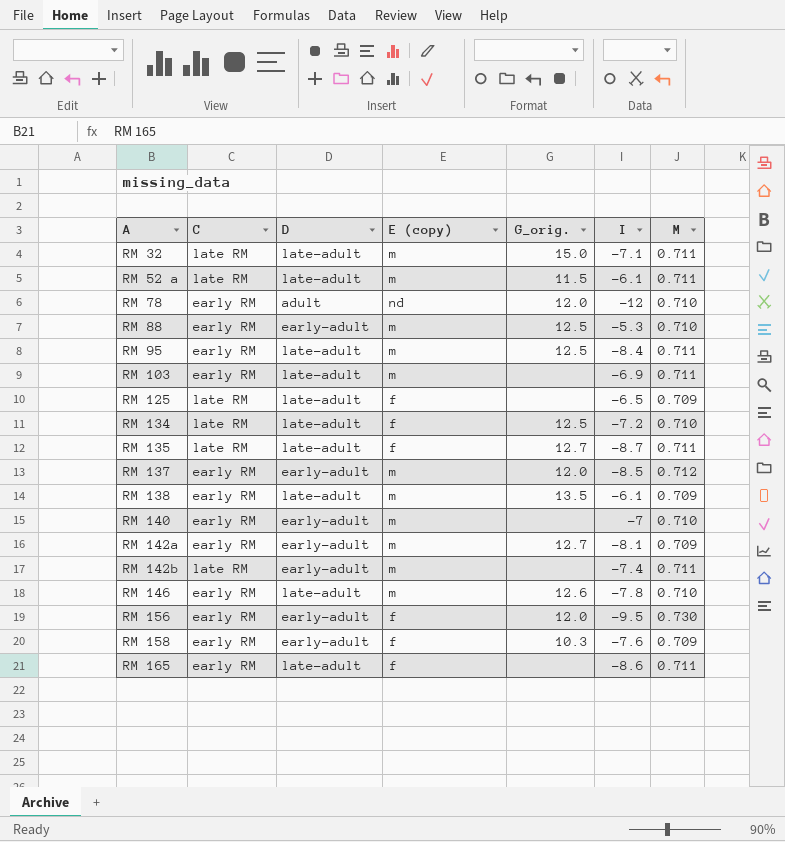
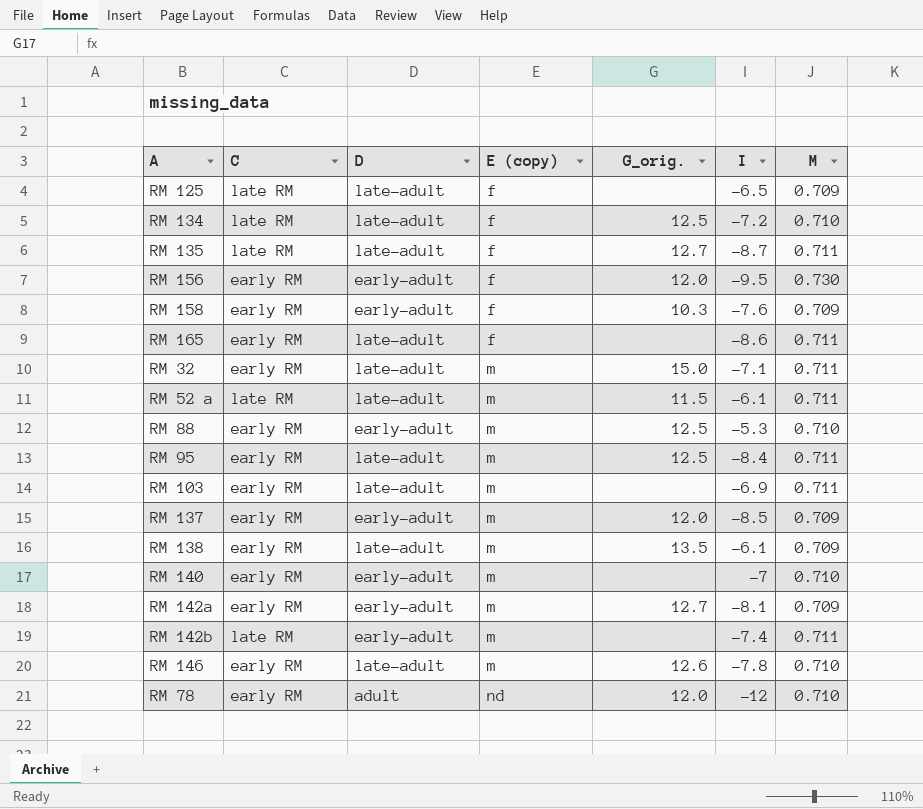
row order: A ascending -> E (copy) ascending
RM 32 | C: late RM -> early RM
RM 137 | M: 0.712 -> 0.709

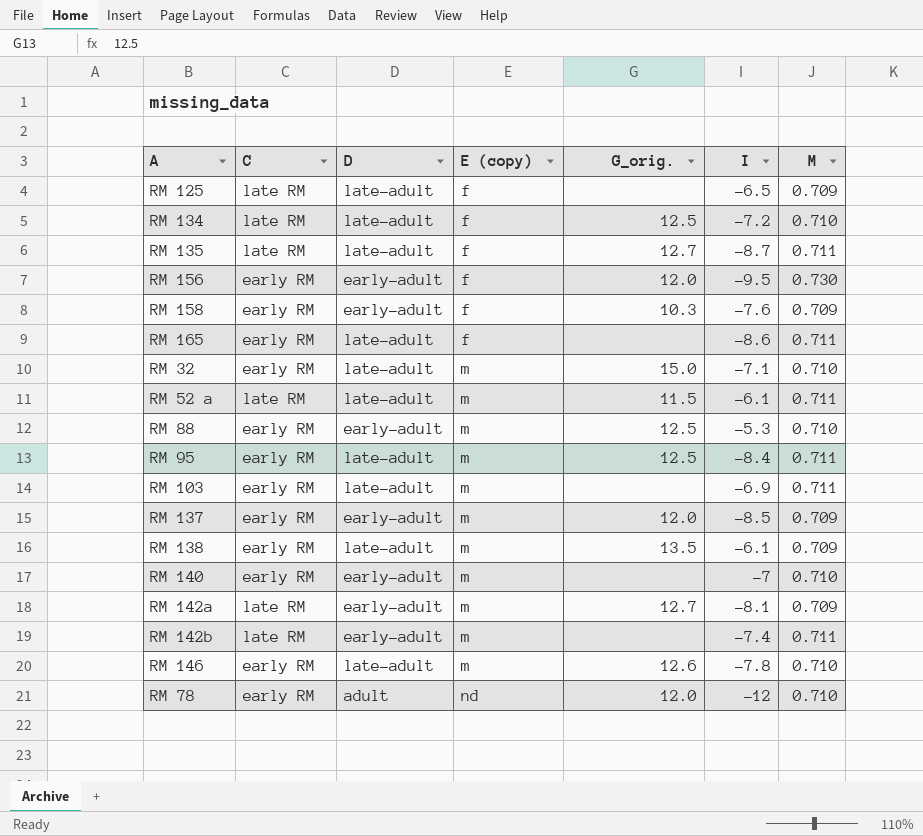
RM 32 | M: 0.711 -> 0.710
RM 142a | C: early RM -> late RM

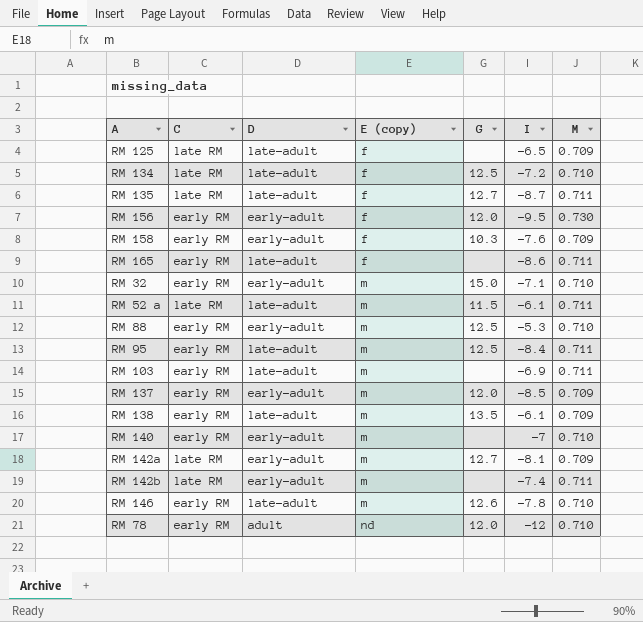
column name: G_orig. -> G
RM 32 | D: late-adult -> early-adult

